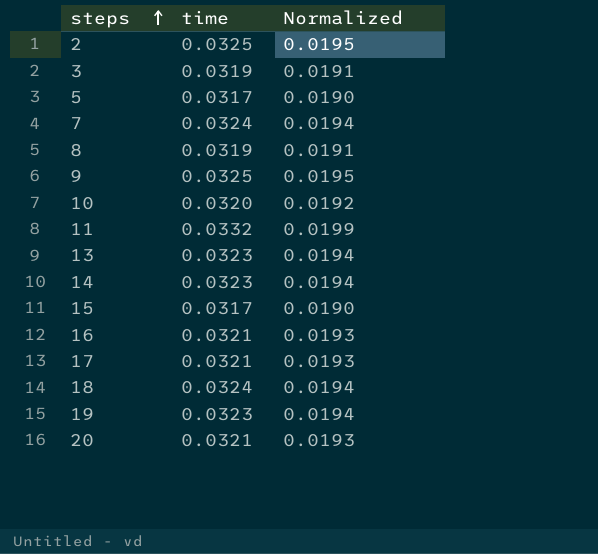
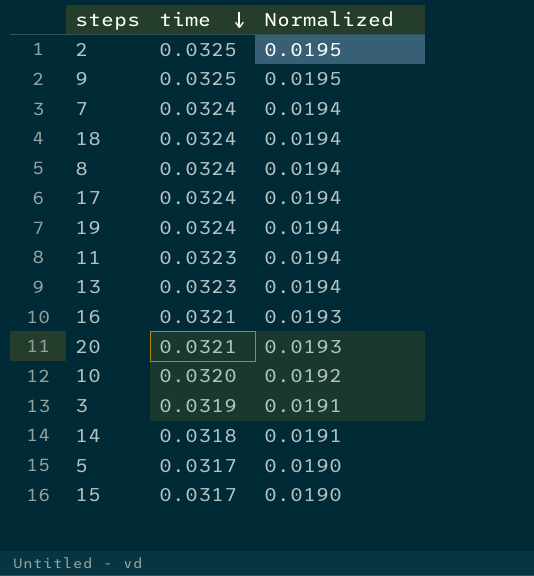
row order: steps ascending -> time descending
8 | time: 0.0319 -> 0.0324
8 | Normalized: 0.0191 -> 0.0194
17 | time: 0.0321 -> 0.0324
17 | Normalized: 0.0193 -> 0.0194
19 | time: 0.0323 -> 0.0324
11 | time: 0.0332 -> 0.0323
11 | Normalized: 0.0199 -> 0.0194
14 | time: 0.0323 -> 0.0318
14 | Normalized: 0.0194 -> 0.0191

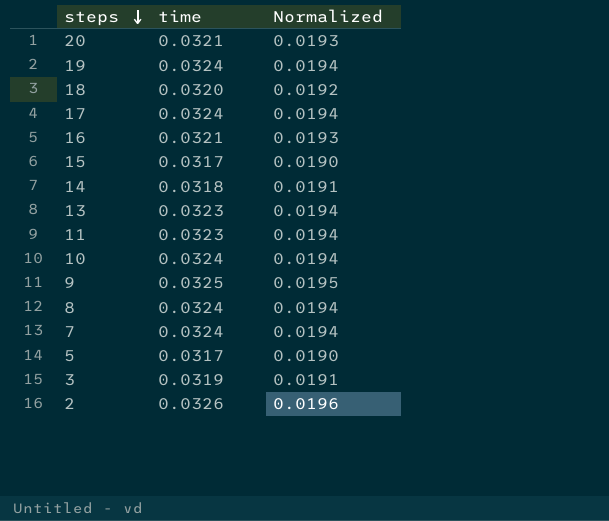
row order: time descending -> steps descending
18 | time: 0.0324 -> 0.0320
18 | Normalized: 0.0194 -> 0.0192
10 | time: 0.0320 -> 0.0324
10 | Normalized: 0.0192 -> 0.0194
2 | time: 0.0325 -> 0.0326
2 | Normalized: 0.0195 -> 0.0196

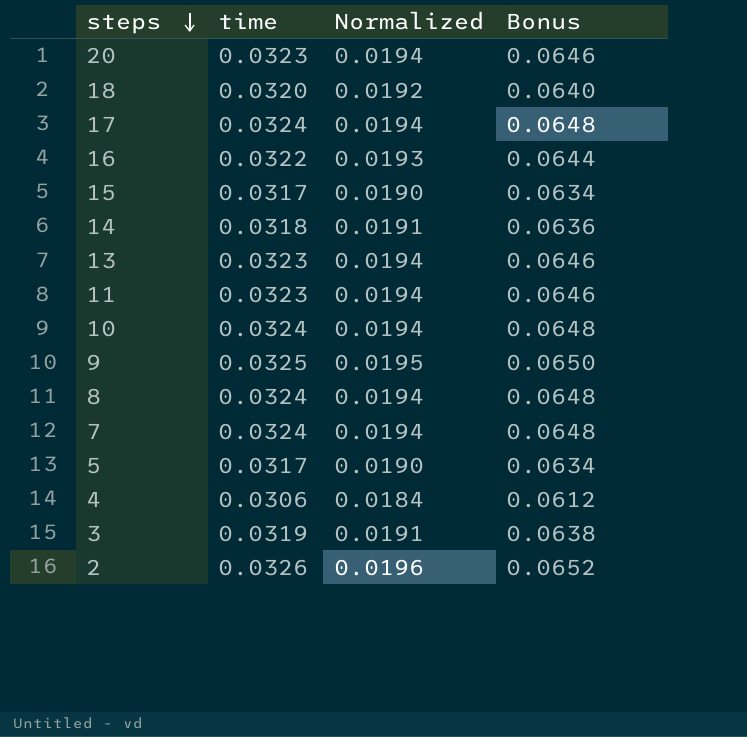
column Bonus | formula: none -> [time] * 2
row 19: 0.0324 | 0.0194 -> none
20 | time: 0.0321 -> 0.0323
20 | Normalized: 0.0193 -> 0.0194
16 | time: 0.0321 -> 0.0322
row 4: none -> 0.0306 | 0.0184 | 0.0612

